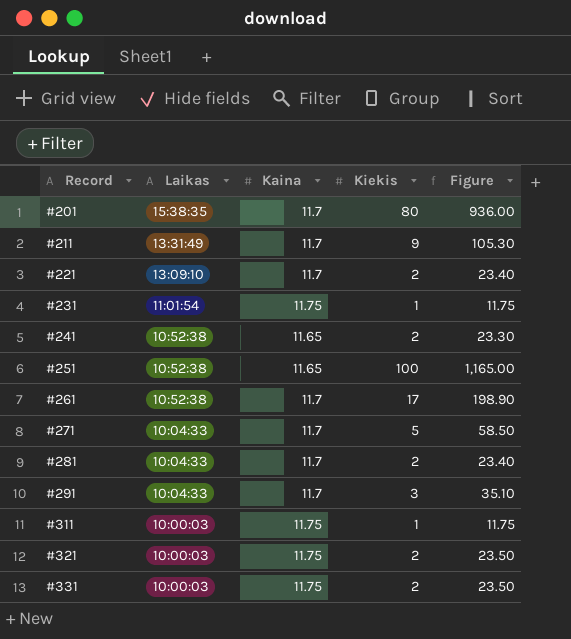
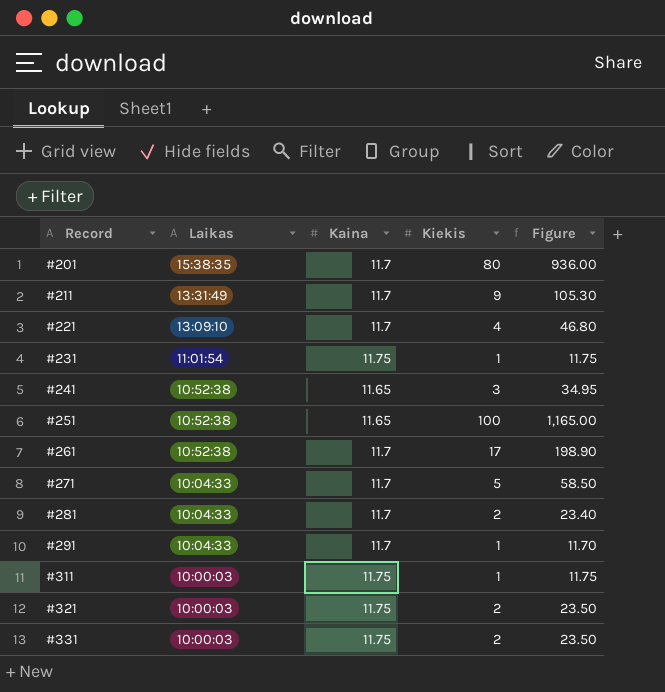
#221 | Kiekis: 2 -> 4
#221 | Figure: 23.40 -> 46.80
#241 | Kiekis: 2 -> 3
#241 | Figure: 23.30 -> 34.95
#291 | Kiekis: 3 -> 1
#291 | Figure: 35.10 -> 11.70

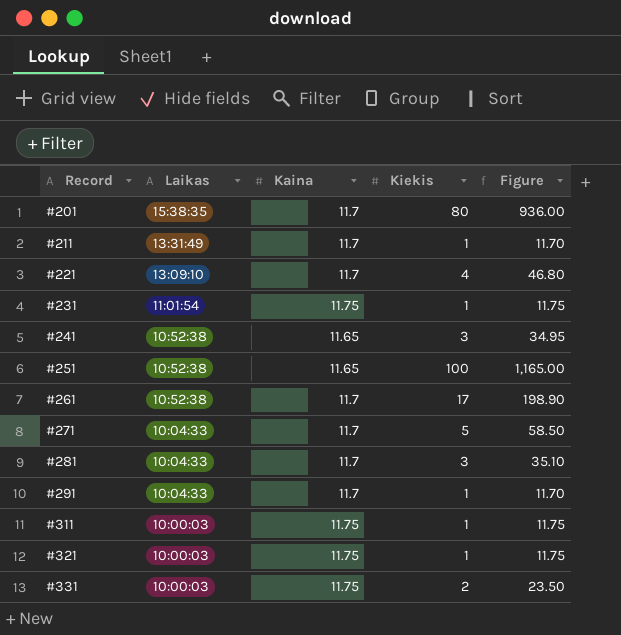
#211 | Kiekis: 9 -> 1
#211 | Figure: 105.30 -> 11.70
#281 | Kiekis: 2 -> 3
#281 | Figure: 23.40 -> 35.10
#321 | Kiekis: 2 -> 1
#321 | Figure: 23.50 -> 11.75

